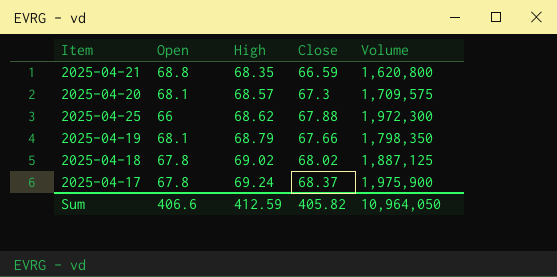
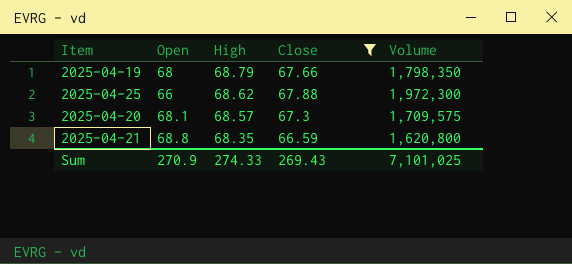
filter: none -> Close <= 67.88
row order: High ascending -> High descending
2025-04-19 | Open: 68.1 -> 68
Sum | Open: 406.6 -> 270.9
Sum | High: 412.59 -> 274.33
Sum | Close: 405.82 -> 269.43
Sum | Volume: 10,964,050 -> 7,101,025

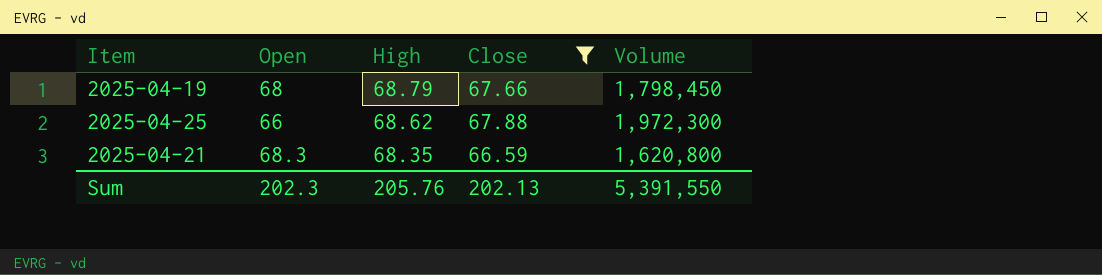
row 2025-04-20: 68.1 | 68.57 | 67.3 | 1,709,575 -> none
2025-04-19 | Volume: 1,798,350 -> 1,798,450
2025-04-21 | Open: 68.8 -> 68.3
Sum | Open: 270.9 -> 202.3
Sum | High: 274.33 -> 205.76
Sum | Close: 269.43 -> 202.13
Sum | Volume: 7,101,025 -> 5,391,550

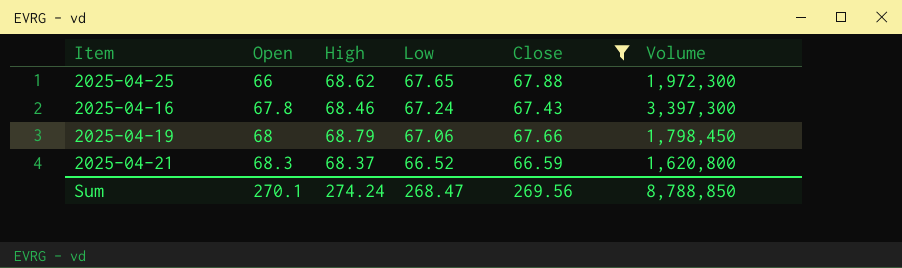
row order: High descending -> Open ascending
column Low | position: none -> 4
row 2025-04-16: none -> 67.8 | 68.46 | 67.24 | 67.43 | 3,397,300
2025-04-21 | High: 68.35 -> 68.37
Sum | Open: 202.3 -> 270.1
Sum | High: 205.76 -> 274.24
Sum | Close: 202.13 -> 269.56
Sum | Volume: 5,391,550 -> 8,788,850

